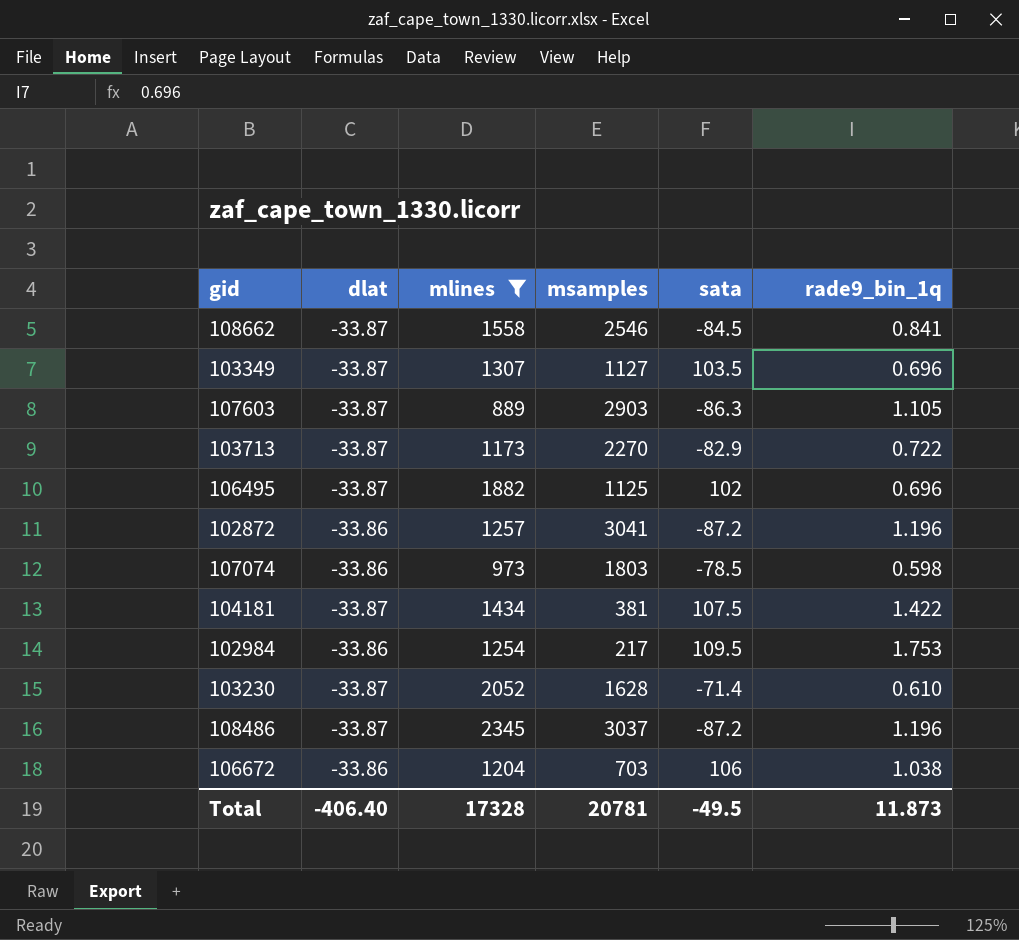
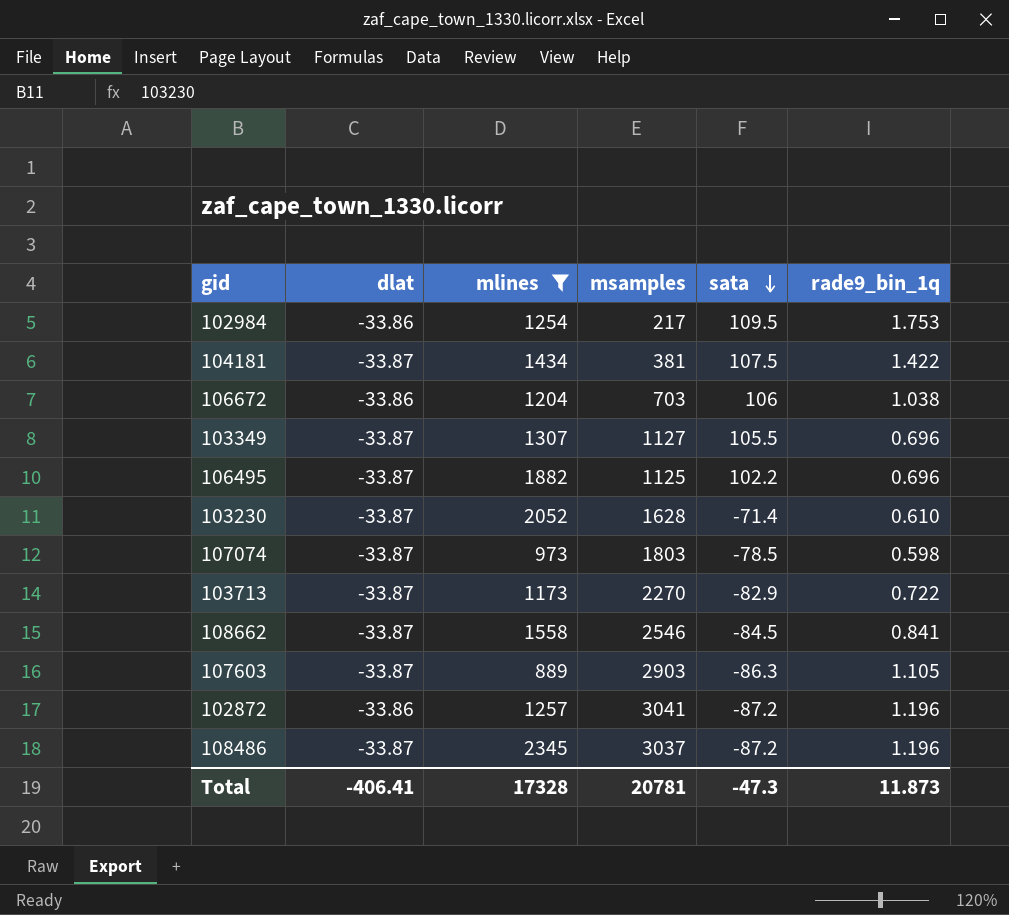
row order: none -> sata descending
103349 | sata: 103.5 -> 105.5
106495 | sata: 102 -> 102.2
107074 | dlat: -33.86 -> -33.87
Total | dlat: -406.40 -> -406.41
Total | sata: -49.5 -> -47.3

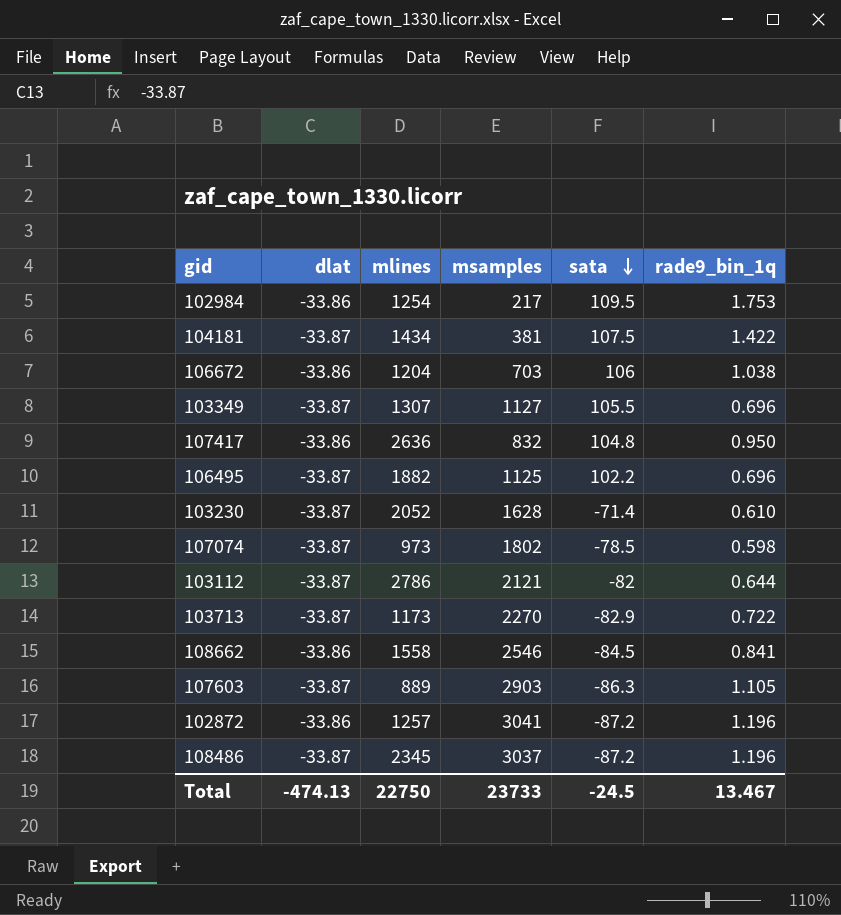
filter: mlines <= 2345 -> none
107074 | msamples: 1803 -> 1802
108662 | dlat: -33.87 -> -33.86
Total | dlat: -406.41 -> -474.13
Total | mlines: 17328 -> 22750
Total | msamples: 20781 -> 23733
Total | sata: -47.3 -> -24.5
Total | rade9_bin_1q: 11.873 -> 13.467

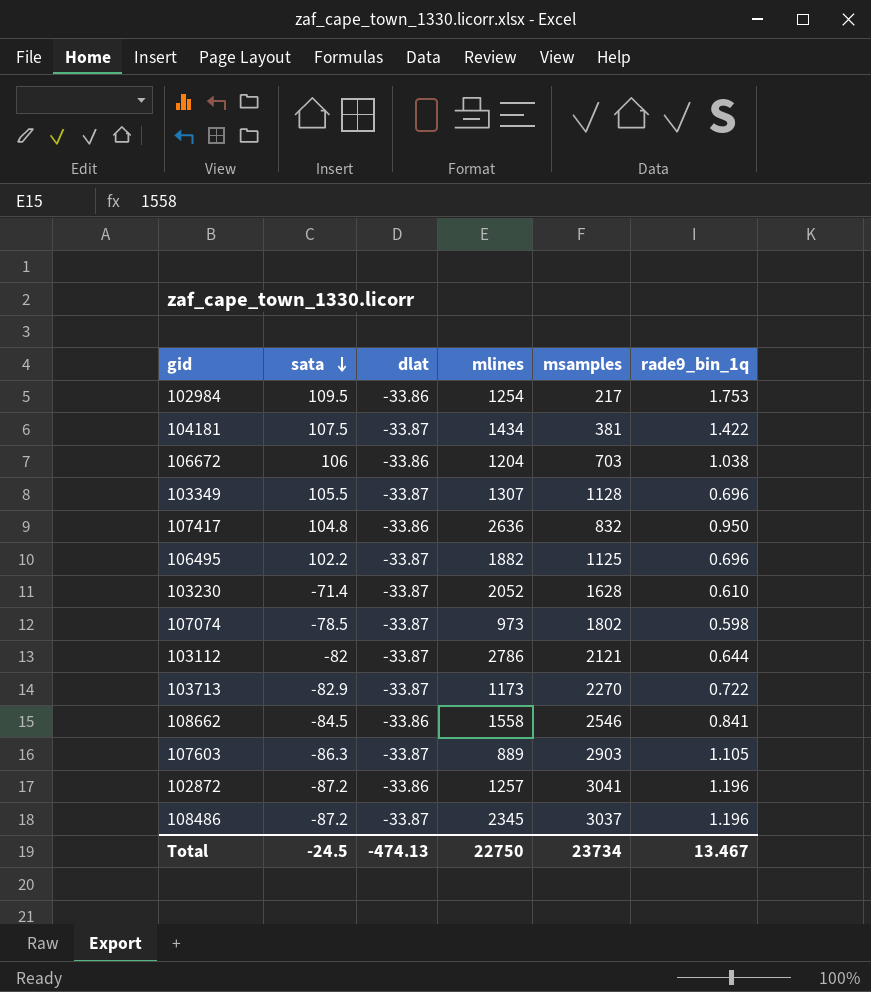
column sata | position: 5 -> 2
103349 | msamples: 1127 -> 1128
Total | msamples: 23733 -> 23734

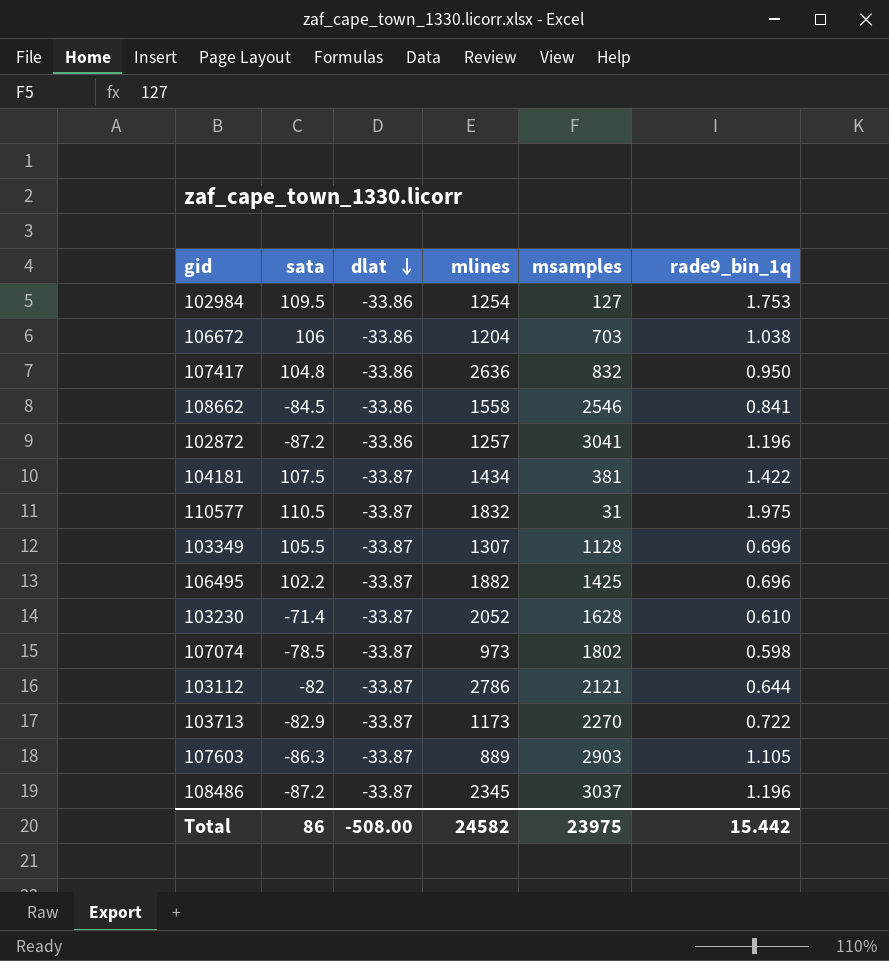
row order: sata descending -> dlat descending
102984 | msamples: 217 -> 127
row 110577: none -> 110.5 | -33.87 | 1832 | 31 | 1.975
106495 | msamples: 1125 -> 1425
Total | sata: -24.5 -> 86
Total | dlat: -474.13 -> -508.00
Total | mlines: 22750 -> 24582
Total | msamples: 23734 -> 23975
Total | rade9_bin_1q: 13.467 -> 15.442

